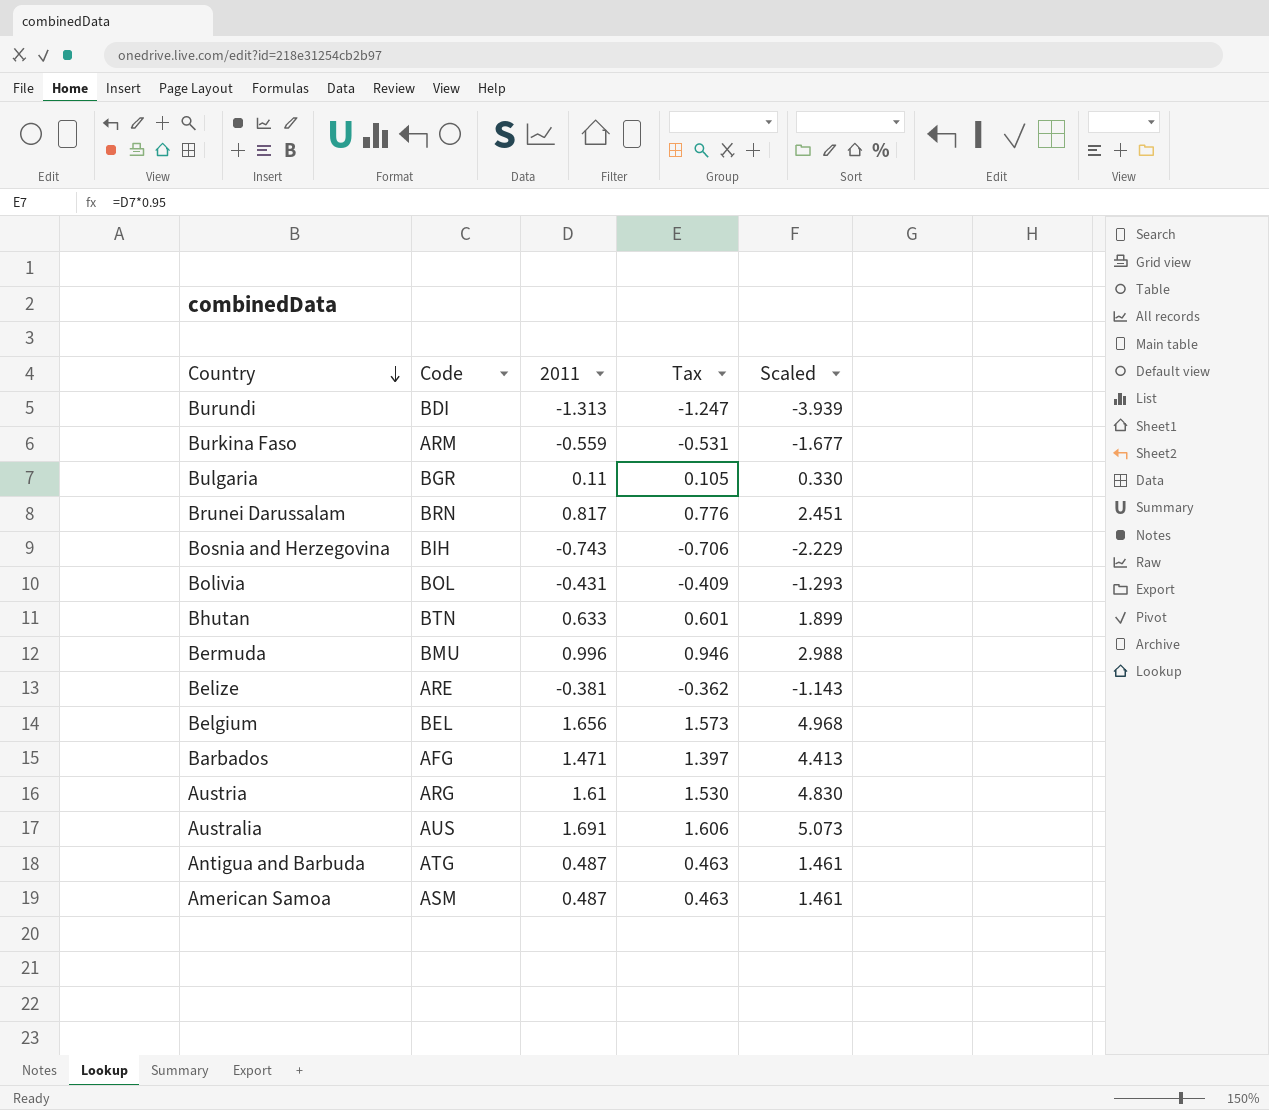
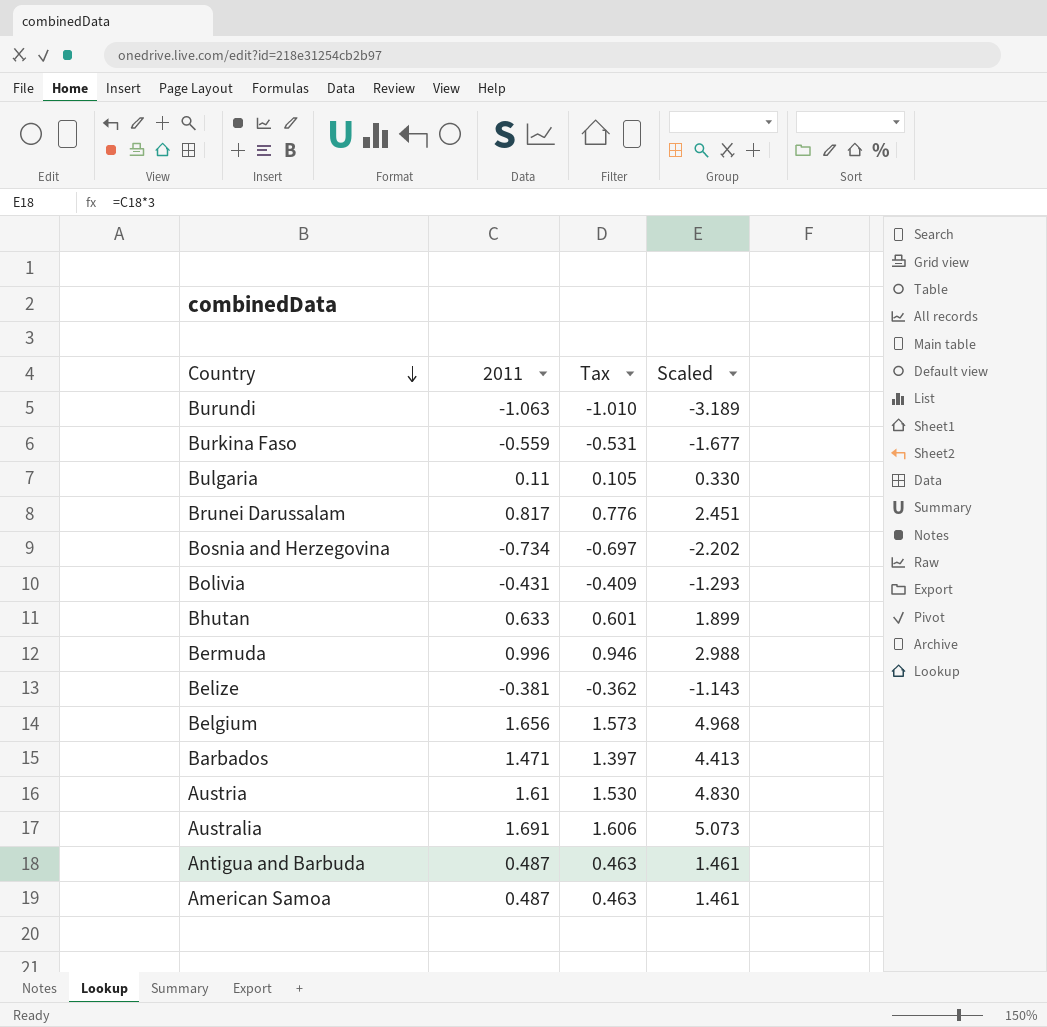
column Code | position: 2 -> none
Burundi | 2011: -1.313 -> -1.063
Burundi | Tax: -1.247 -> -1.010
Burundi | Scaled: -3.939 -> -3.189
Bosnia and Herzegovina | 2011: -0.743 -> -0.734
Bosnia and Herzegovina | Tax: -0.706 -> -0.697
Bosnia and Herzegovina | Scaled: -2.229 -> -2.202

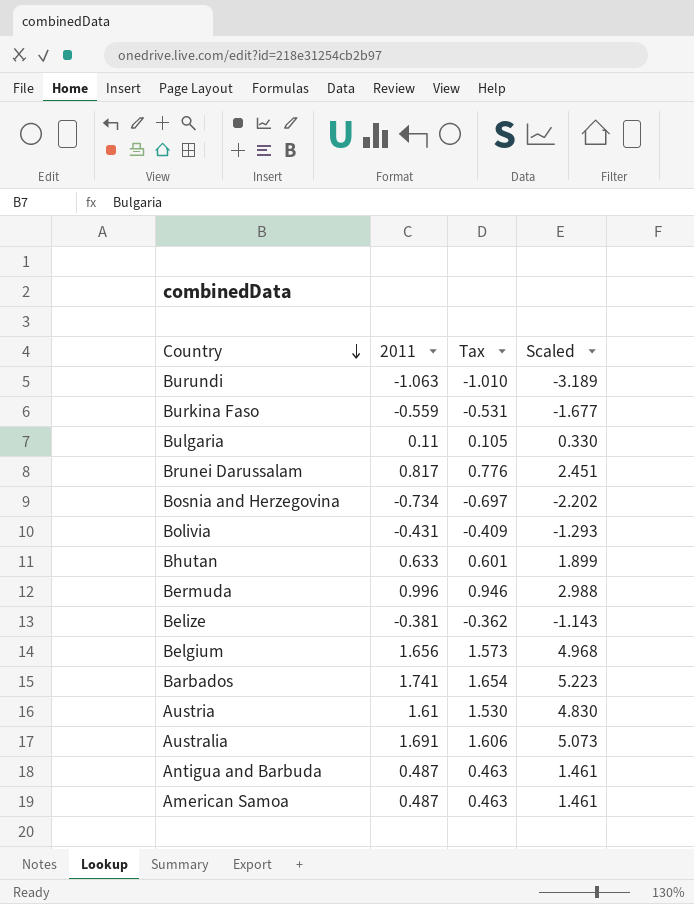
Barbados | 2011: 1.471 -> 1.741
Barbados | Tax: 1.397 -> 1.654
Barbados | Scaled: 4.413 -> 5.223

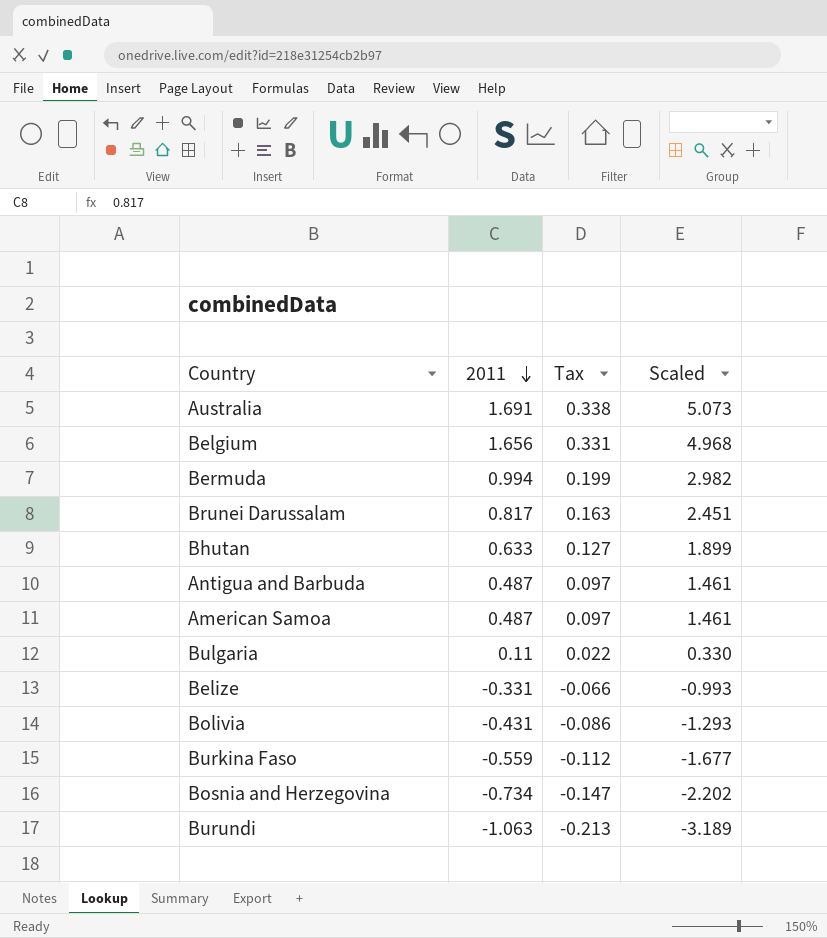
row order: Country descending -> 2011 descending
column Tax | formula: [2011] * 0.95 -> [2011] * 0.2
row Barbados: 1.741 | 1.654 | 5.223 -> none
row Austria: 1.61 | 1.530 | 4.830 -> none
Bermuda | 2011: 0.996 -> 0.994
Bermuda | Scaled: 2.988 -> 2.982
Belize | 2011: -0.381 -> -0.331
Belize | Scaled: -1.143 -> -0.993

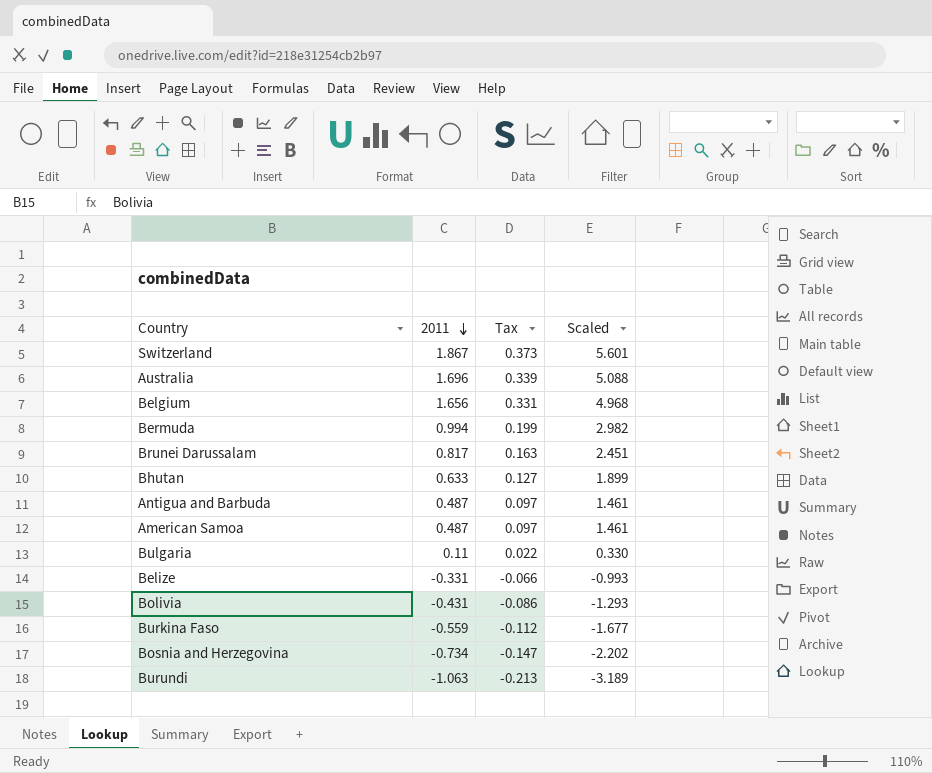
row Switzerland: none -> 1.867 | 0.373 | 5.601
Australia | 2011: 1.691 -> 1.696
Australia | Tax: 0.338 -> 0.339
Australia | Scaled: 5.073 -> 5.088

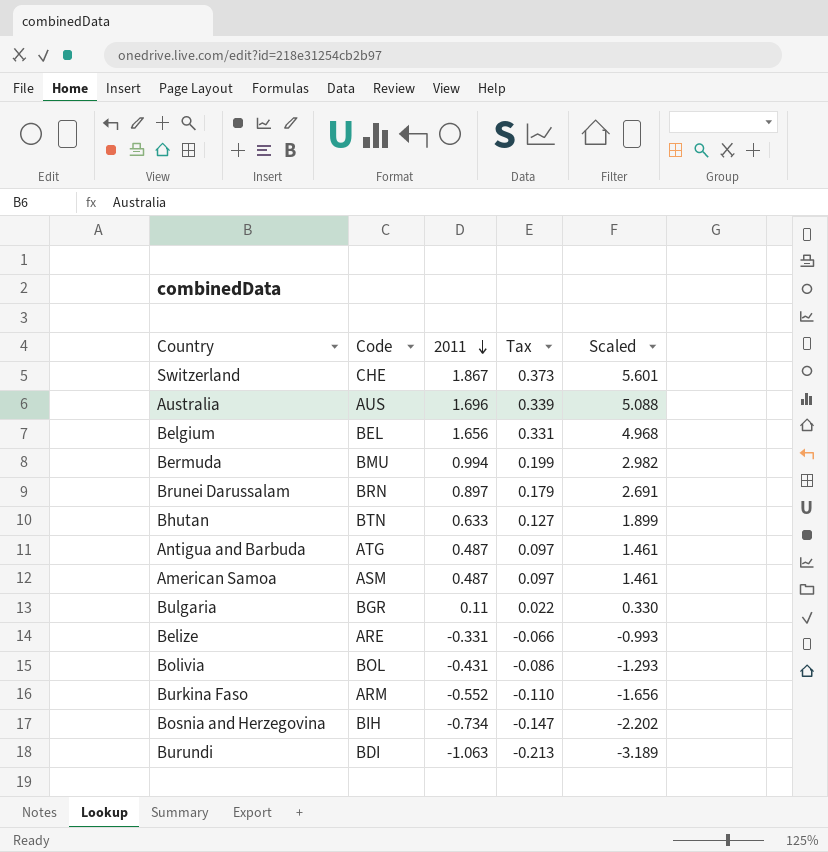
column Code | position: none -> 2
Brunei Darussalam | 2011: 0.817 -> 0.897
Brunei Darussalam | Tax: 0.163 -> 0.179
Brunei Darussalam | Scaled: 2.451 -> 2.691
Burkina Faso | 2011: -0.559 -> -0.552
Burkina Faso | Tax: -0.112 -> -0.110
Burkina Faso | Scaled: -1.677 -> -1.656

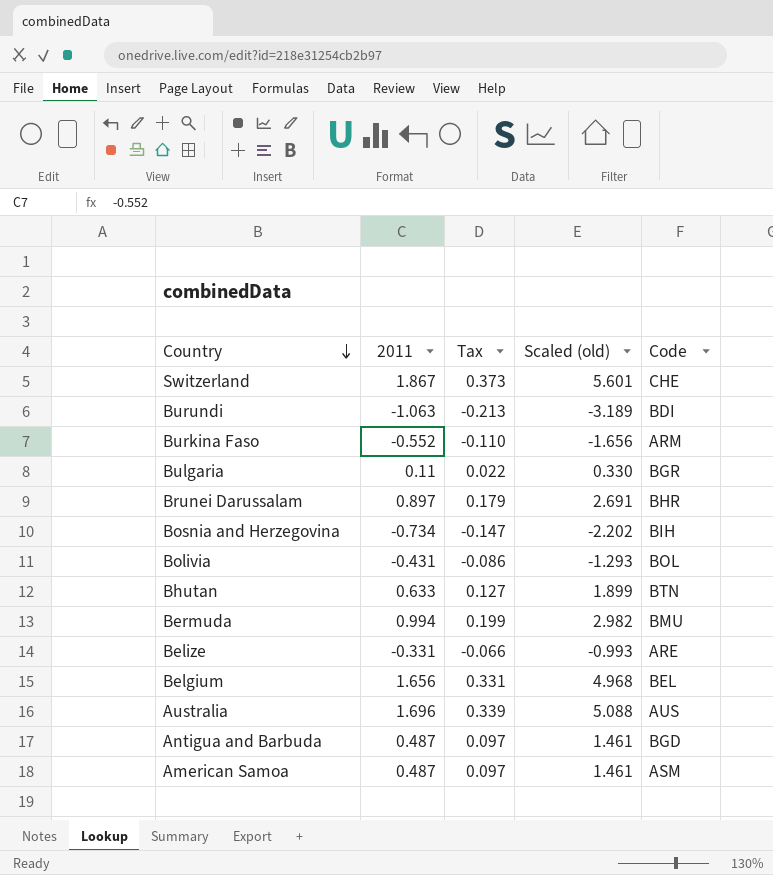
row order: 2011 descending -> Country descending
column name: Scaled -> Scaled (old)
column Code | position: 2 -> 5
Brunei Darussalam | Code: BRN -> BHR
Antigua and Barbuda | Code: ATG -> BGD

